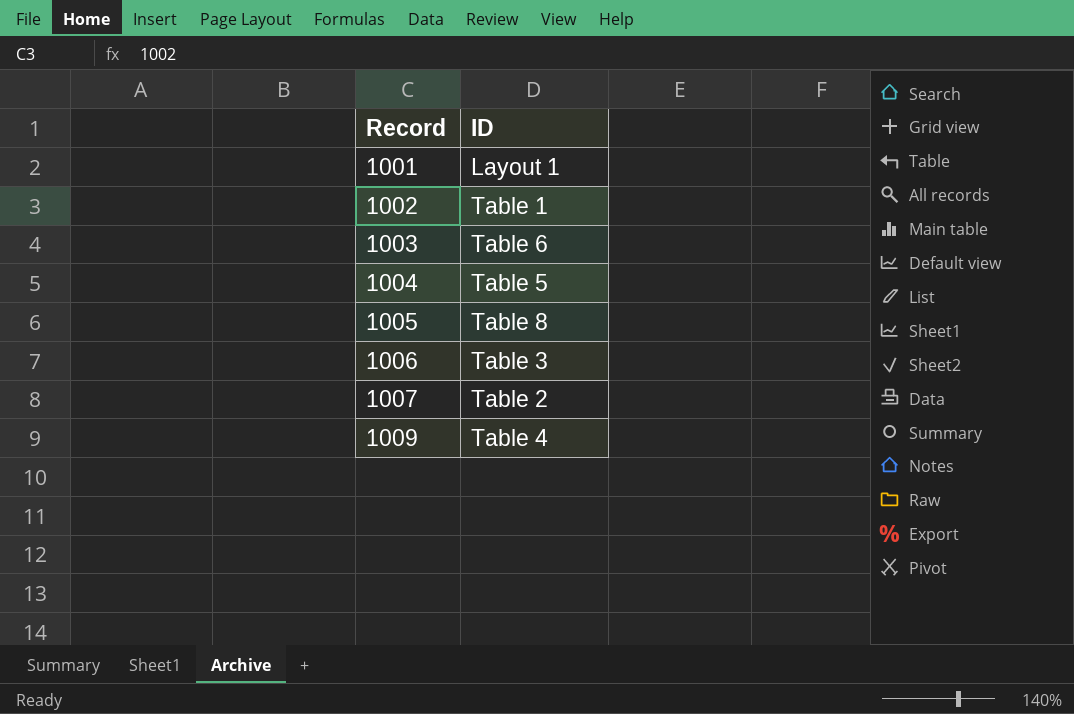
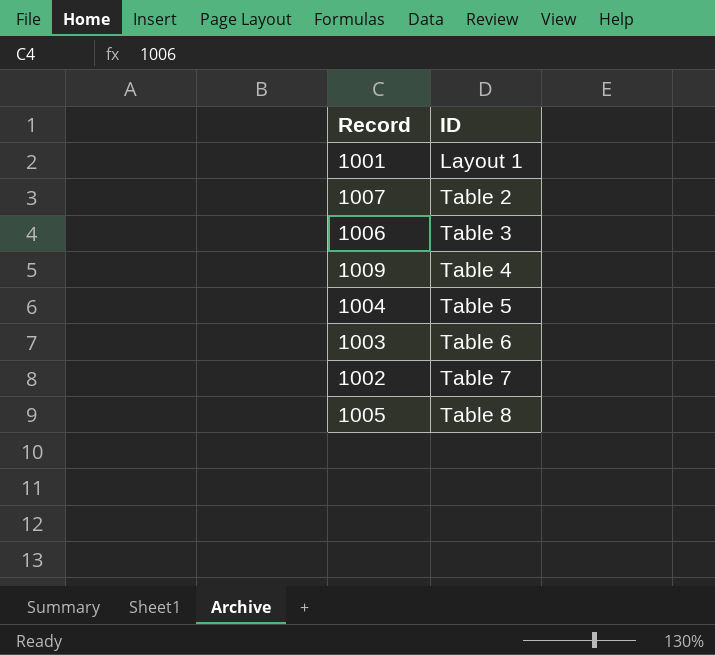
row order: Record ascending -> ID ascending
1002 | ID: Table 1 -> Table 7

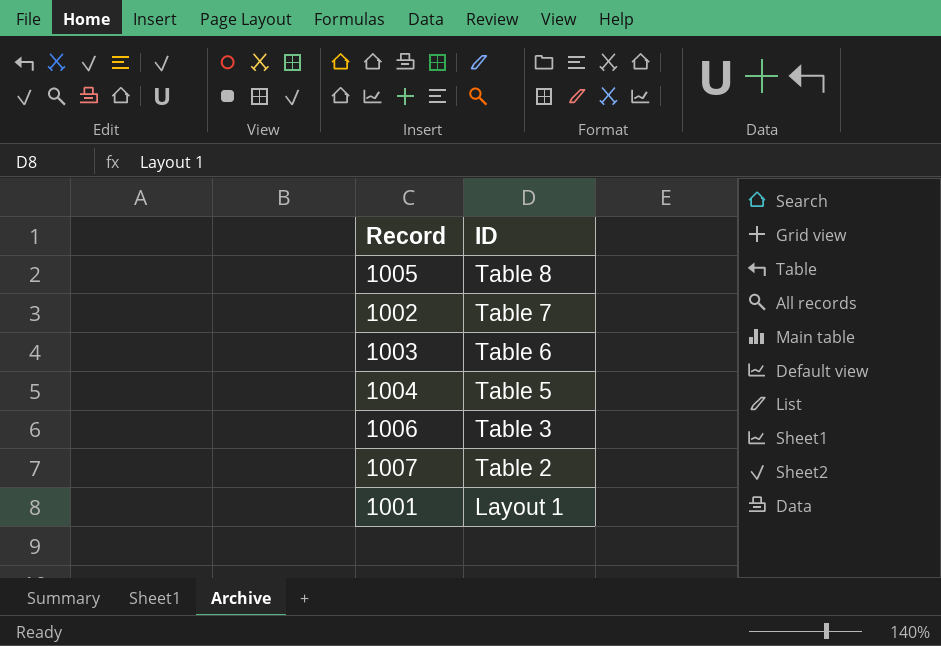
row order: ID ascending -> ID descending
row 1009: Table 4 -> none

